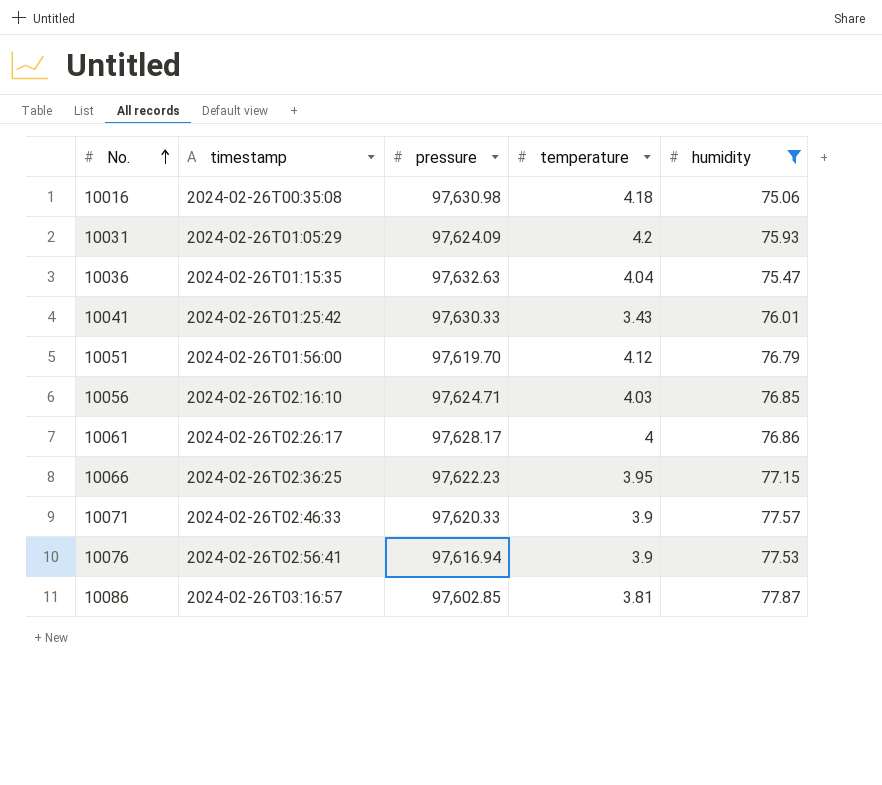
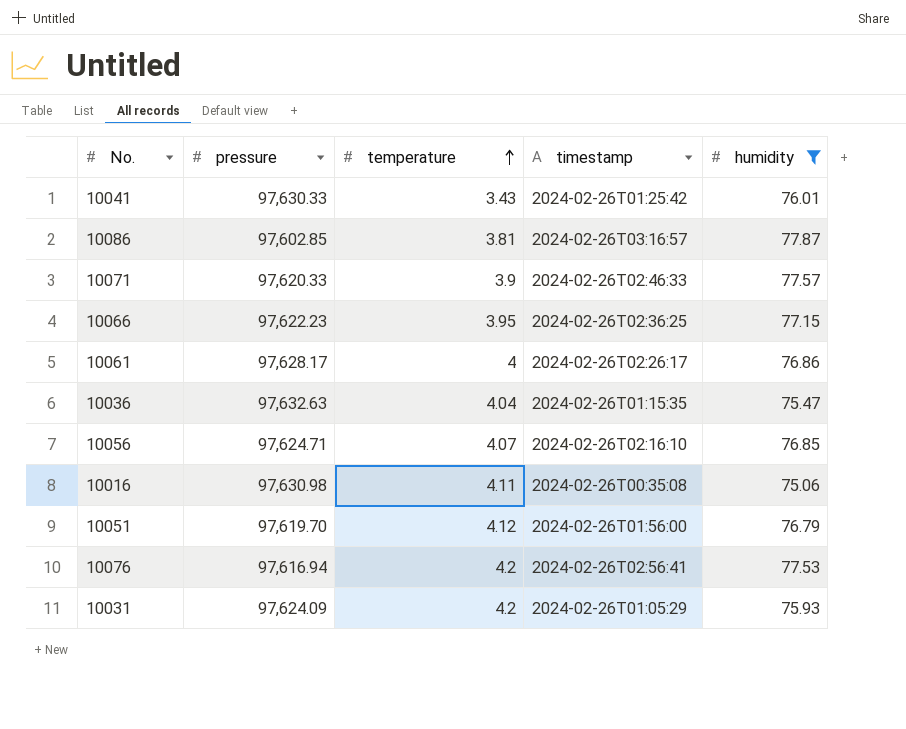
row order: No. ascending -> temperature ascending
column timestamp | position: 2 -> 4
10056 | temperature: 4.03 -> 4.07
10016 | temperature: 4.18 -> 4.11
10076 | temperature: 3.9 -> 4.2

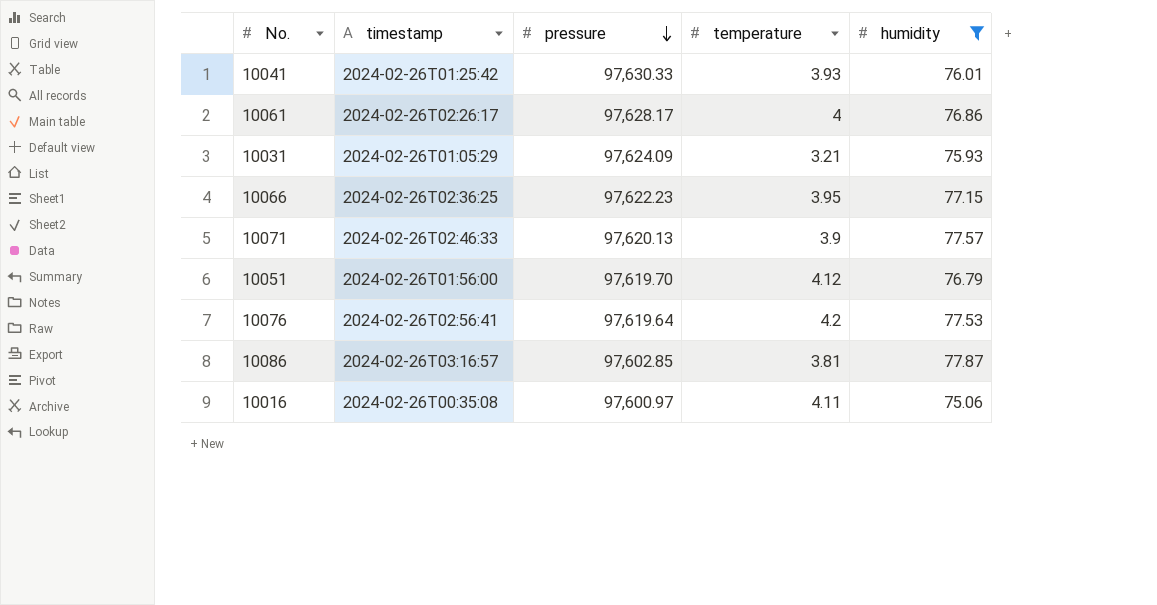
row order: temperature ascending -> pressure descending
column timestamp | position: 4 -> 2
row 10036: 97,632.63 | 4.04 | 2024-02-26T01:15:35 | 75.47 -> none
row 10056: 97,624.71 | 4.07 | 2024-02-26T02:16:10 | 76.85 -> none
10041 | temperature: 3.43 -> 3.93
10031 | temperature: 4.2 -> 3.21
10071 | pressure: 97,620.33 -> 97,620.13
10076 | pressure: 97,616.94 -> 97,619.64
10016 | pressure: 97,630.98 -> 97,600.97

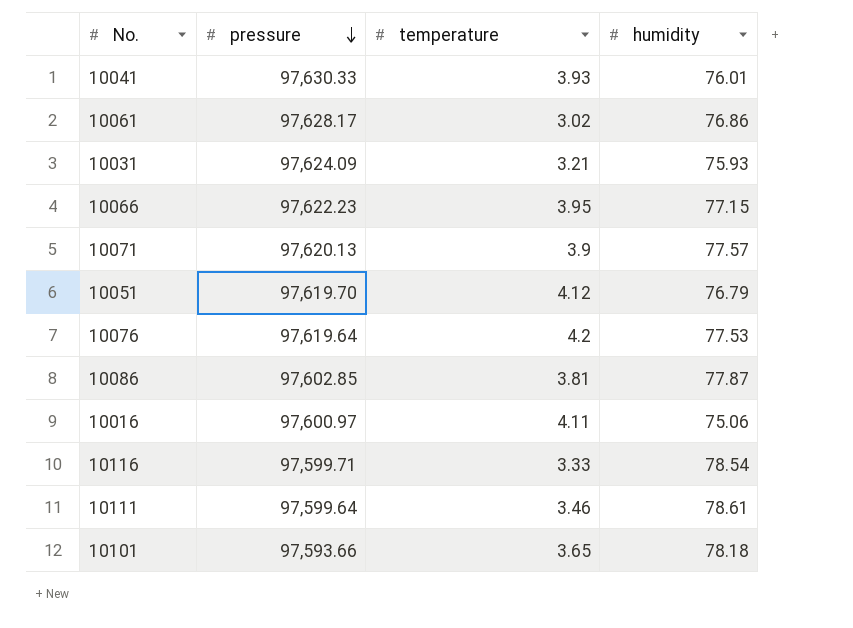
filter: humidity <= 77.87 -> none
column timestamp | position: 2 -> none
10061 | temperature: 4 -> 3.02

